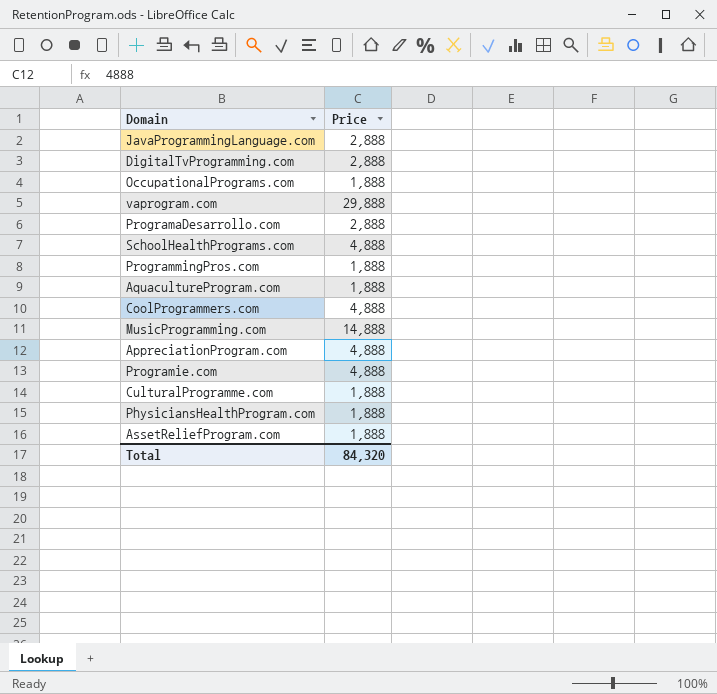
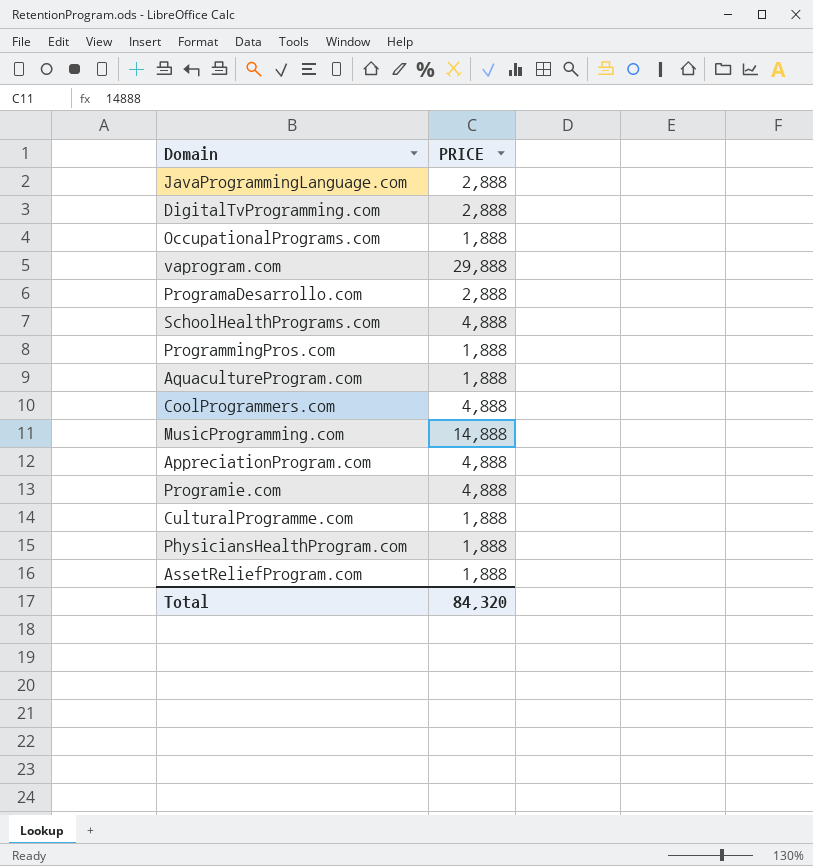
column name: Price -> PRICE

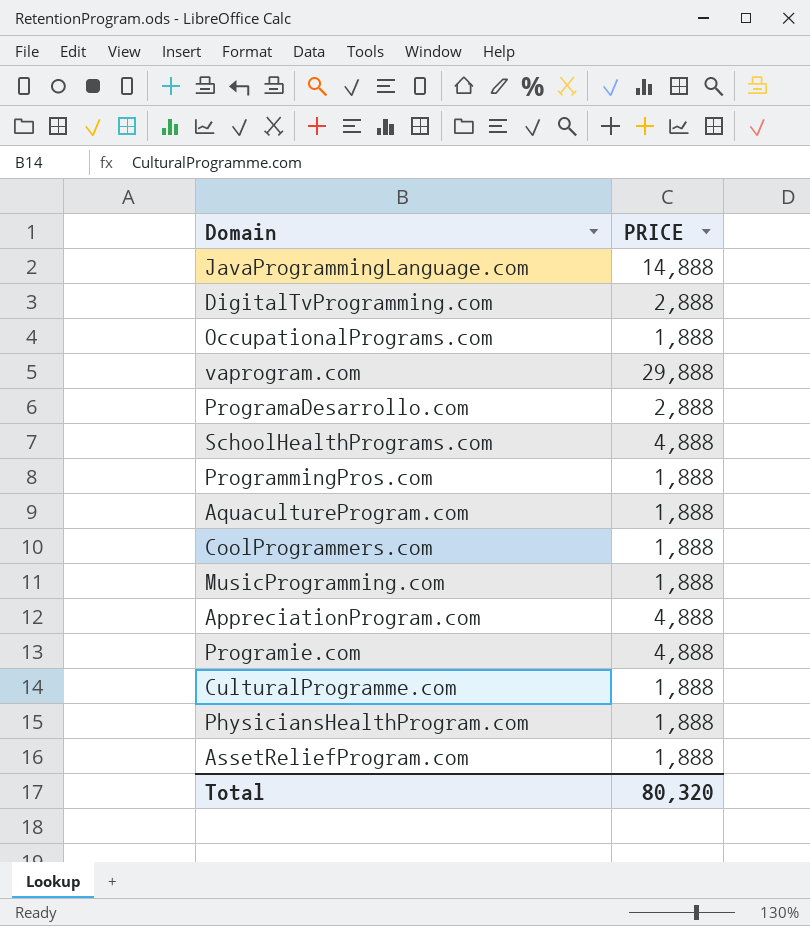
JavaProgrammingLanguage.com | PRICE: 2,888 -> 14,888
CoolProgrammers.com | PRICE: 4,888 -> 1,888
MusicProgramming.com | PRICE: 14,888 -> 1,888
Total | PRICE: 84,320 -> 80,320

